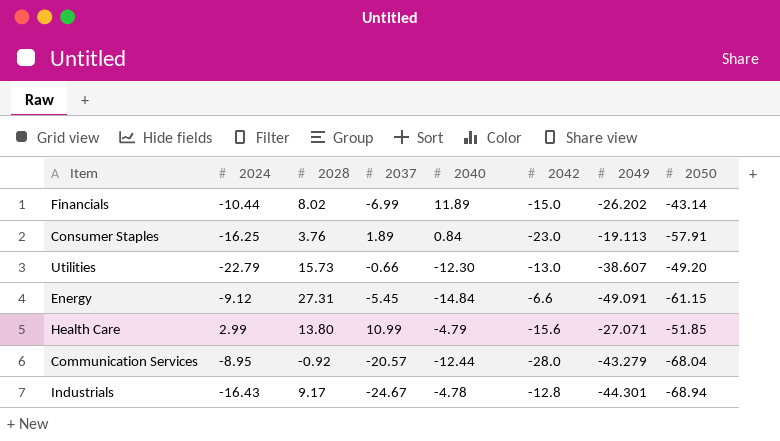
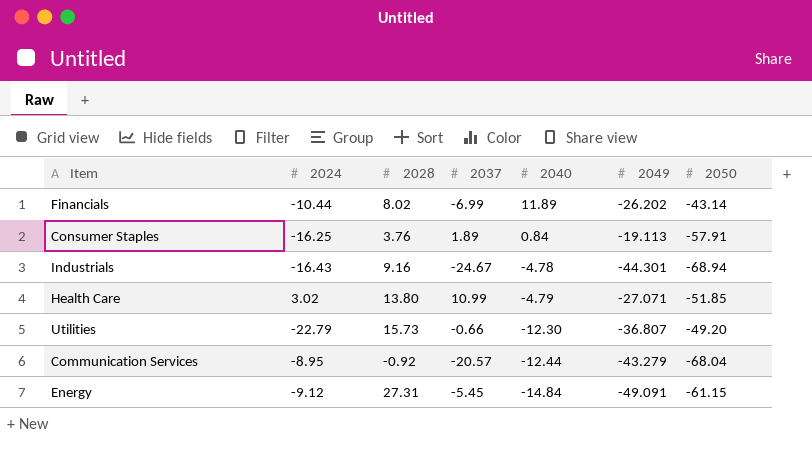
row order: none -> 2040 descending
column 2042 | position: 6 -> none
Industrials | 2028: 9.17 -> 9.16
Health Care | 2024: 2.99 -> 3.02
Utilities | 2049: -38.607 -> -36.807

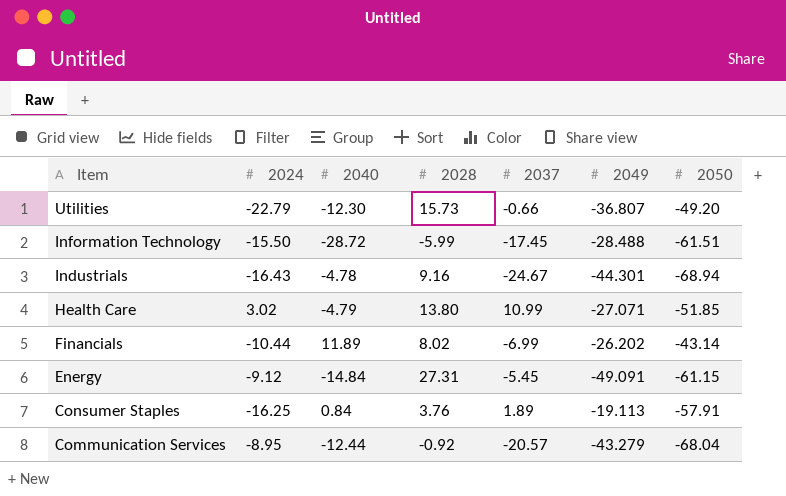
row order: 2040 descending -> Item descending
column 2040 | position: 5 -> 3
row Information Technology: none -> -15.50 | -28.72 | -5.99 | -17.45 | -28.488 | -61.51

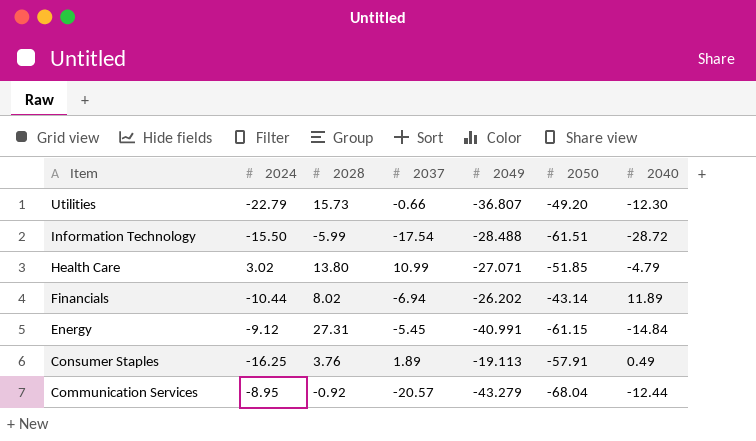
column 2040 | position: 3 -> 7
row Industrials: -16.43 | -4.78 | 9.16 | -24.67 | -44.301 | -68.94 -> none
Information Technology | 2037: -17.45 -> -17.54
Financials | 2037: -6.99 -> -6.94
Energy | 2049: -49.091 -> -40.991
Consumer Staples | 2040: 0.84 -> 0.49

